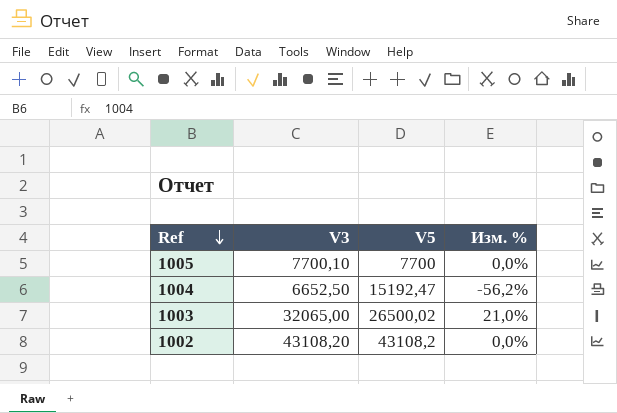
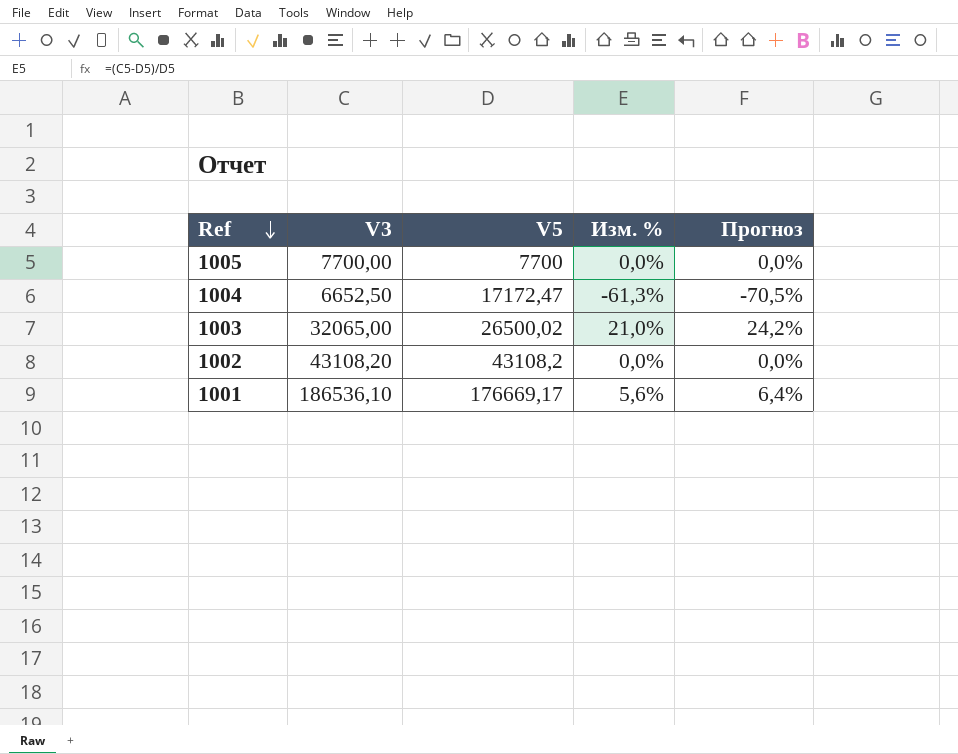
column Прогноз | formula: none -> [Изм. %] * 1,15
1005 | V3: 7700,10 -> 7700,00
1004 | V5: 15192,47 -> 17172,47
1004 | Изм. %: -56,2% -> -61,3%
row 1001: none -> 186536,10 | 176669,17 | 5,6% | 6,4%

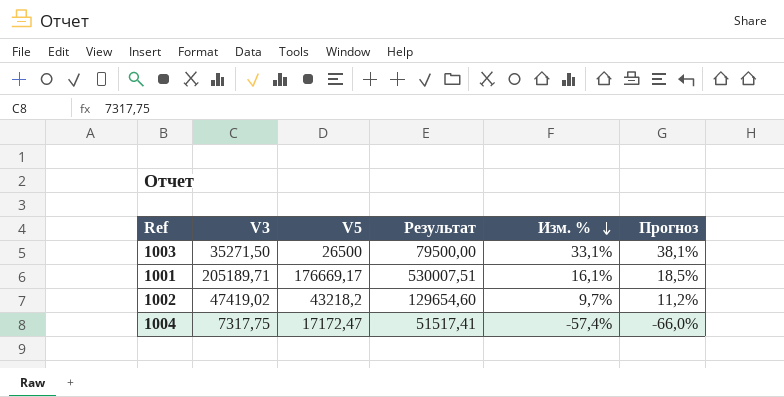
row order: Ref descending -> Изм. % descending
column Результат | formula: none -> [V5] * 3
row 1005: 7700,00 | 7700 | 0,0% | 0,0% -> none
1003 | V3: 32065,00 -> 35271,50
1003 | V5: 26500,02 -> 26500
1003 | Изм. %: 21,0% -> 33,1%
1003 | Прогноз: 24,2% -> 38,1%
1001 | V3: 186536,10 -> 205189,71
1001 | Изм. %: 5,6% -> 16,1%
1001 | Прогноз: 6,4% -> 18,5%
1002 | V3: 43108,20 -> 47419,02
1002 | V5: 43108,2 -> 43218,2
1002 | Изм. %: 0,0% -> 9,7%
1002 | Прогноз: 0,0% -> 11,2%
1004 | V3: 6652,50 -> 7317,75
1004 | Изм. %: -61,3% -> -57,4%
1004 | Прогноз: -70,5% -> -66,0%

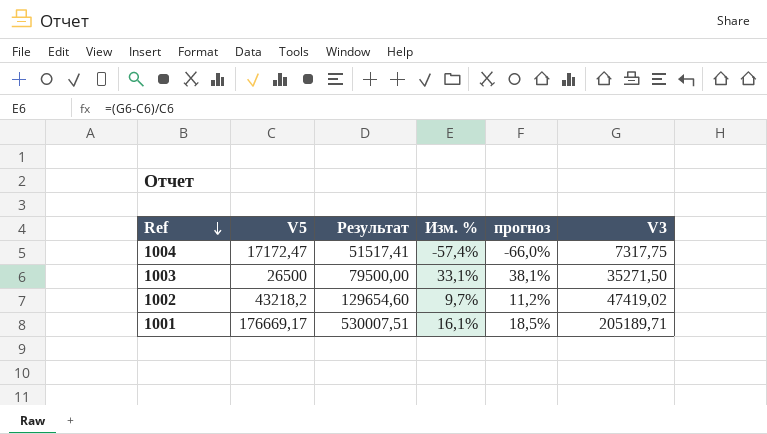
row order: Изм. % descending -> Ref descending
column name: Прогноз -> прогноз
column V3 | position: 2 -> 6

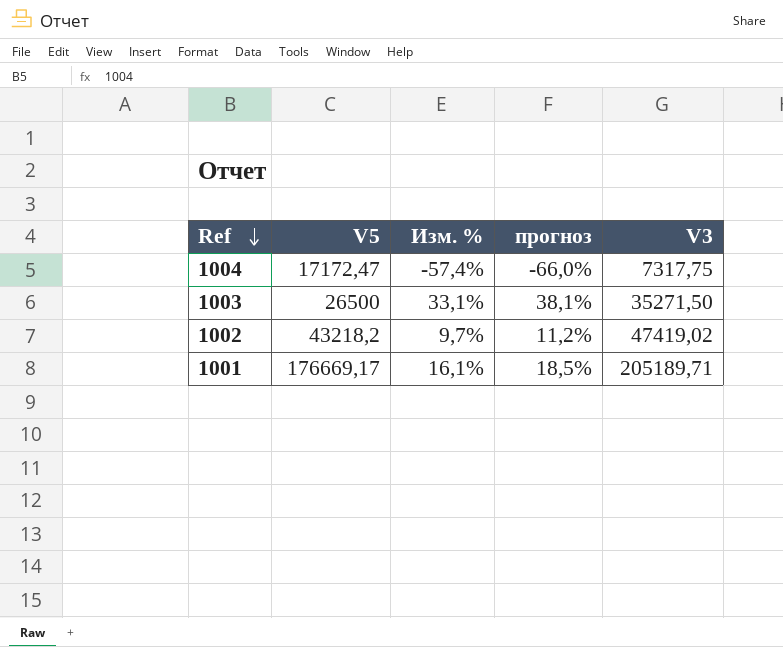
column Результат | formula: [V5] * 3 -> none

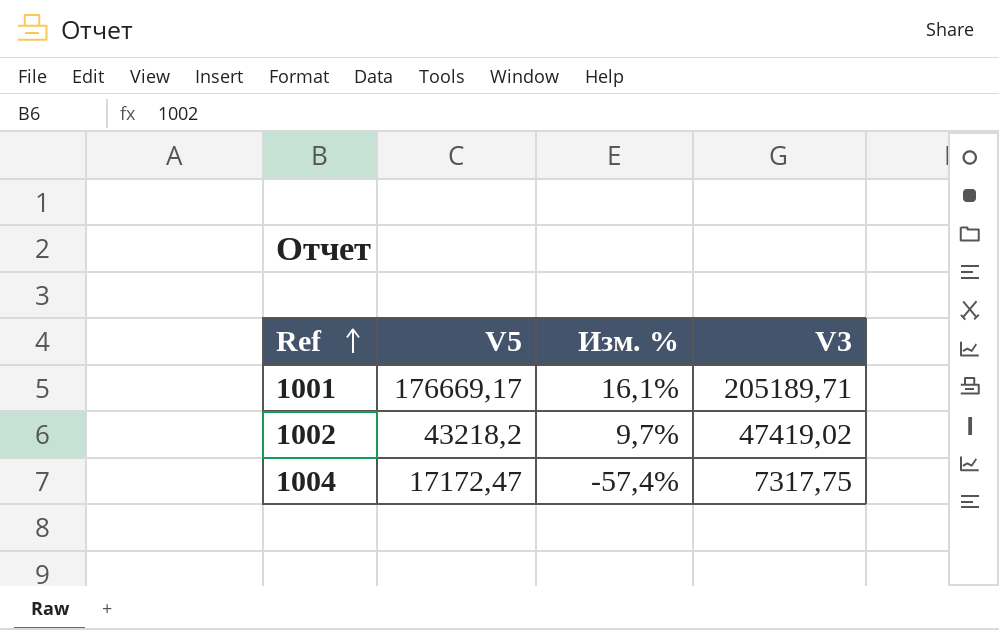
row order: Ref descending -> Ref ascending
column прогноз | formula: [Изм. %] * 1,15 -> none
row 1003: 26500 | 33,1% | 38,1% | 35271,50 -> none

